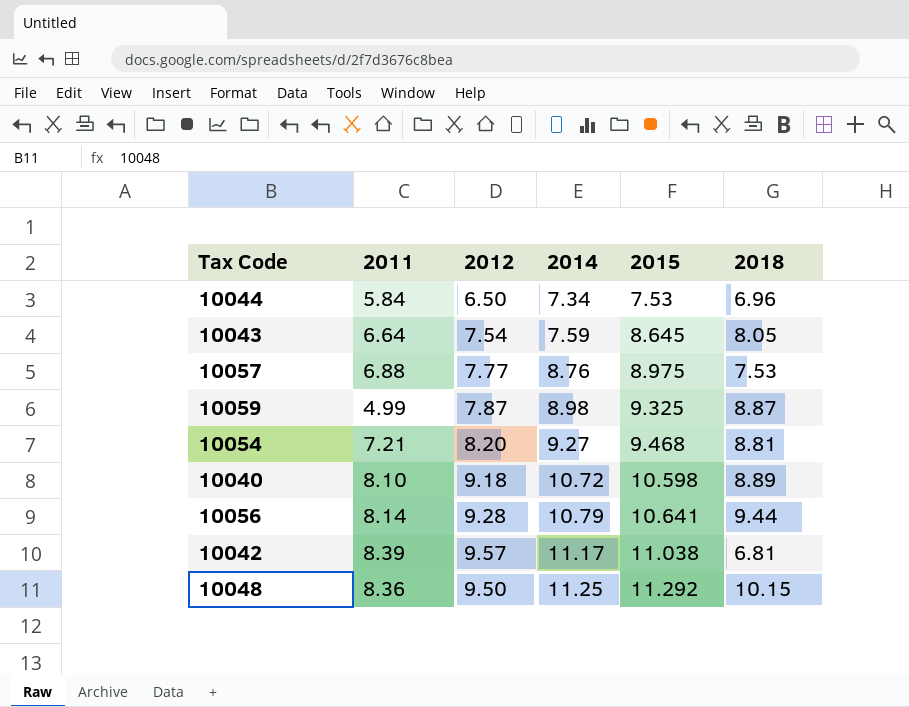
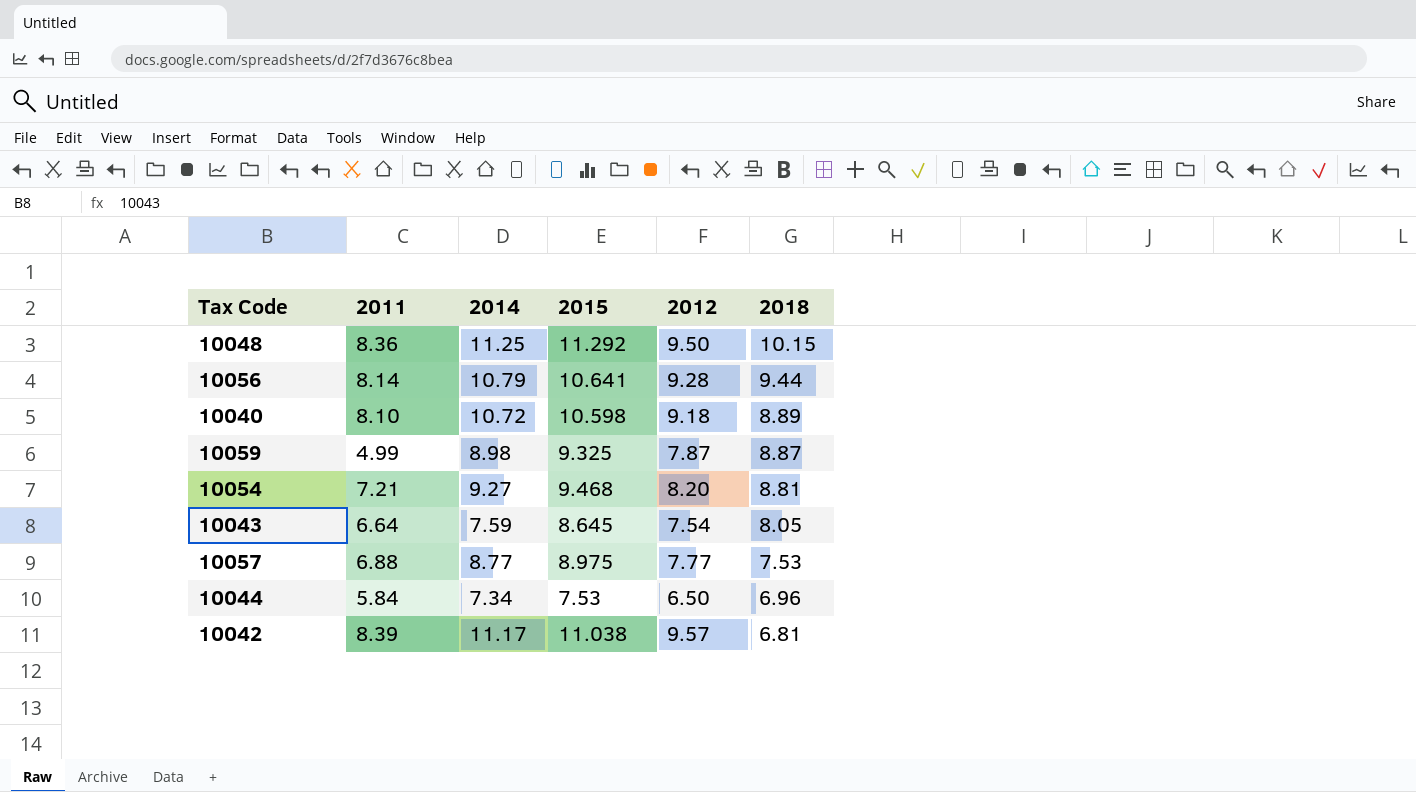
row order: 2014 ascending -> 2018 descending
column 2012 | position: 3 -> 5
10057 | 2014: 8.76 -> 8.77

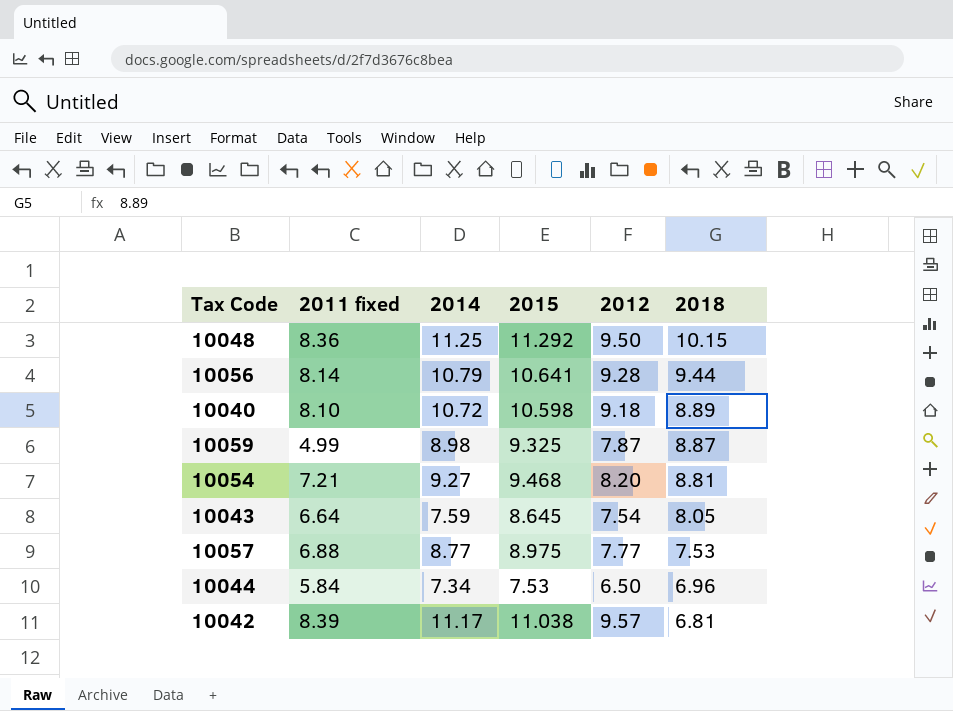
column name: 2011 -> 2011 fixed

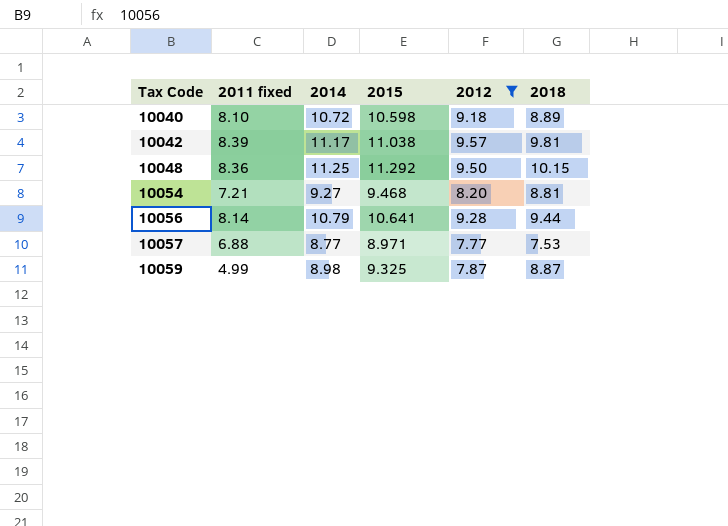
filter: none -> 2012 >= 7.77
row order: 2018 descending -> Tax Code ascending
10042 | 2018: 6.81 -> 9.81
10057 | 2015: 8.975 -> 8.971

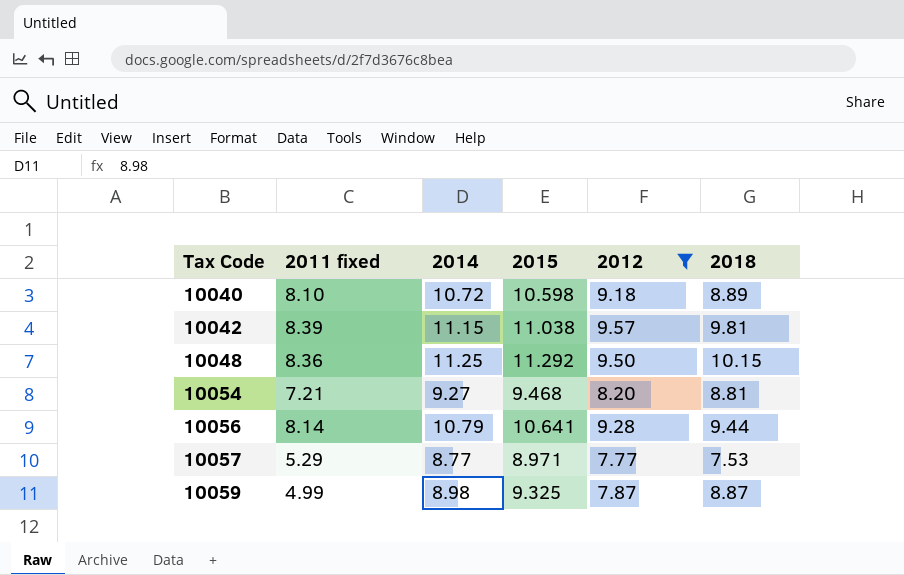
10042 | 2014: 11.17 -> 11.15
10057 | 2011 fixed: 6.88 -> 5.29

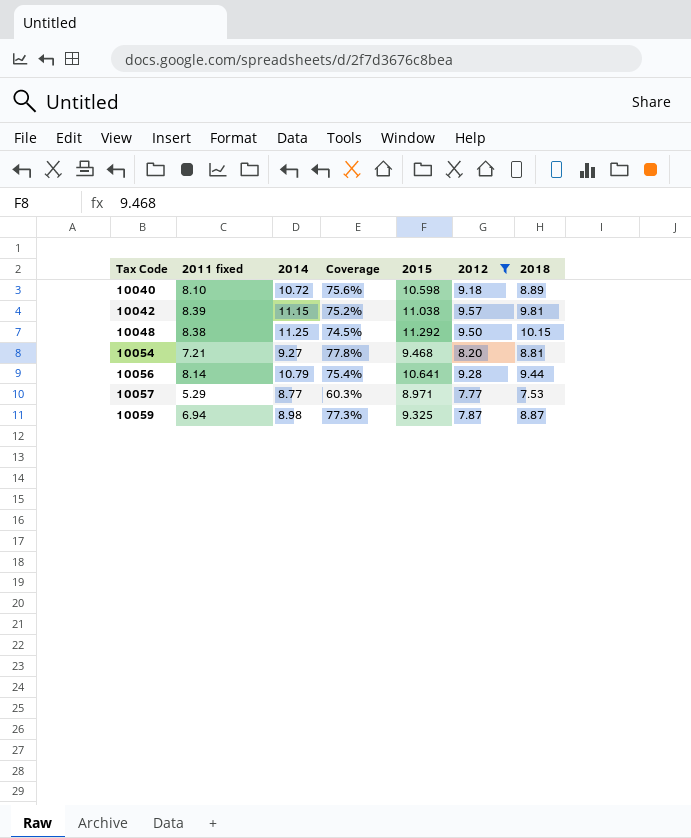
column Coverage | formula: none -> [2011 fixed] / [2014]
10048 | 2011 fixed: 8.36 -> 8.38
10059 | 2011 fixed: 4.99 -> 6.94

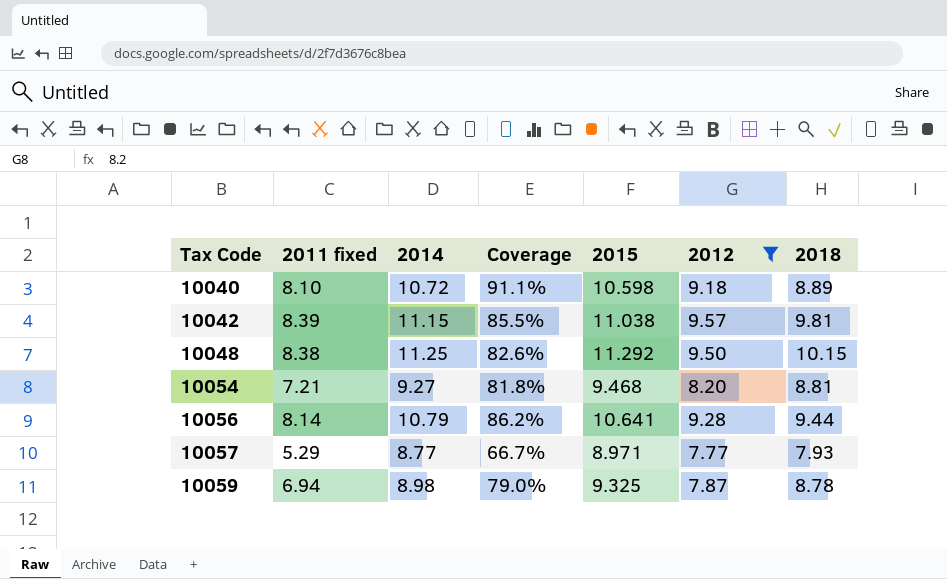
column Coverage | formula: [2011 fixed] / [2014] -> [2011 fixed] / [2018]
10057 | 2018: 7.53 -> 7.93
10059 | 2018: 8.87 -> 8.78

